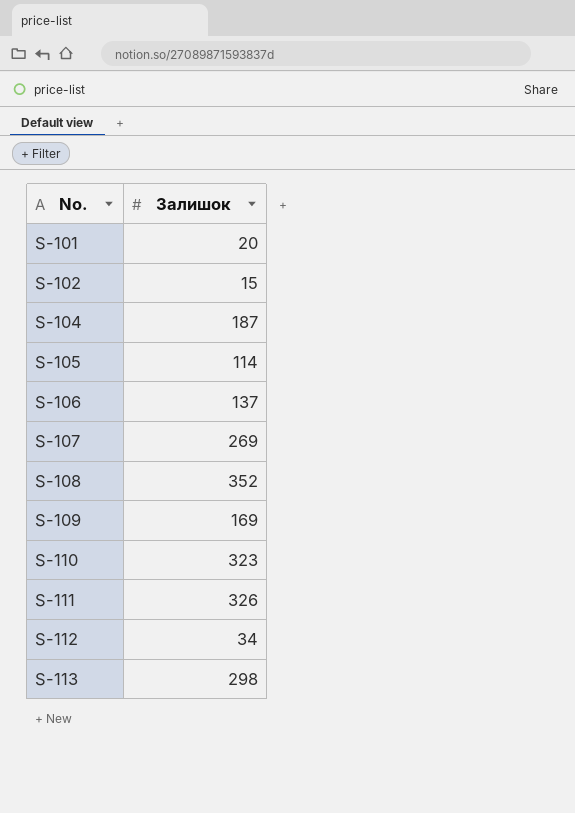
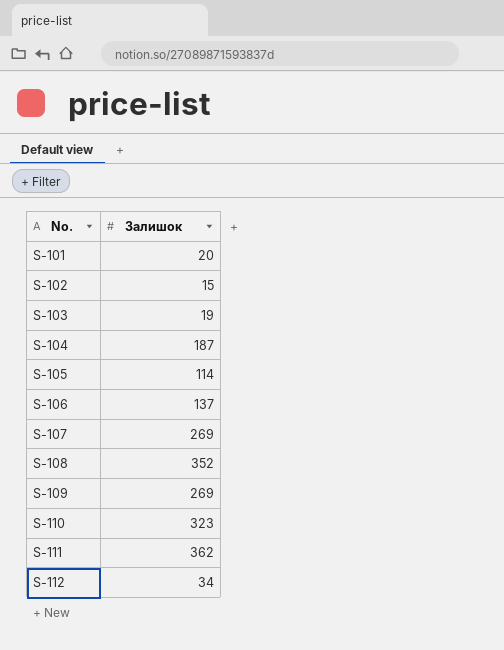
row S-113: 298 -> none
row S-103: none -> 19
S-109 | Залишок: 169 -> 269
S-111 | Залишок: 326 -> 362

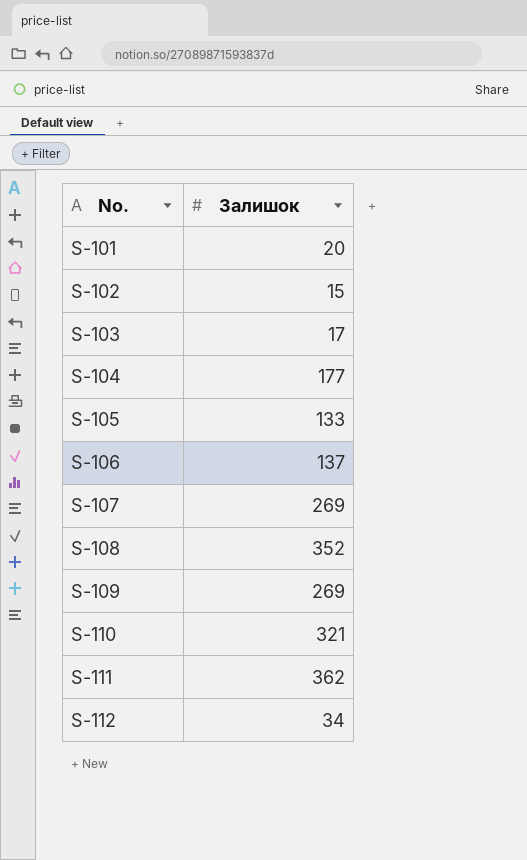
S-103 | Залишок: 19 -> 17
S-104 | Залишок: 187 -> 177
S-105 | Залишок: 114 -> 133
S-110 | Залишок: 323 -> 321

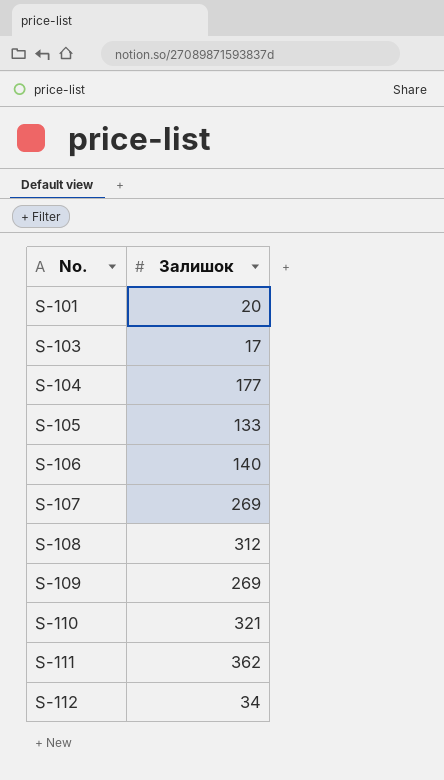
row S-102: 15 -> none
S-106 | Залишок: 137 -> 140
S-108 | Залишок: 352 -> 312

